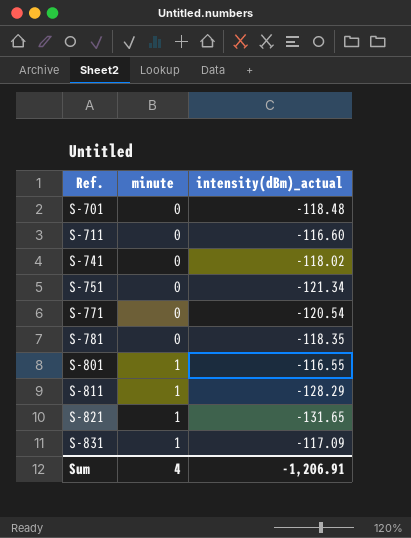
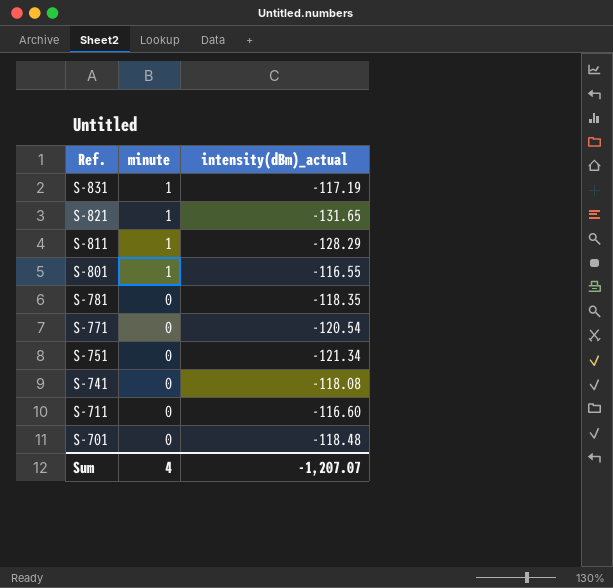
row order: Ref. ascending -> Ref. descending
S-831 | intensity(dBm)_actual: -117.09 -> -117.19
S-741 | intensity(dBm)_actual: -118.02 -> -118.08
Sum | intensity(dBm)_actual: -1,206.91 -> -1,207.07

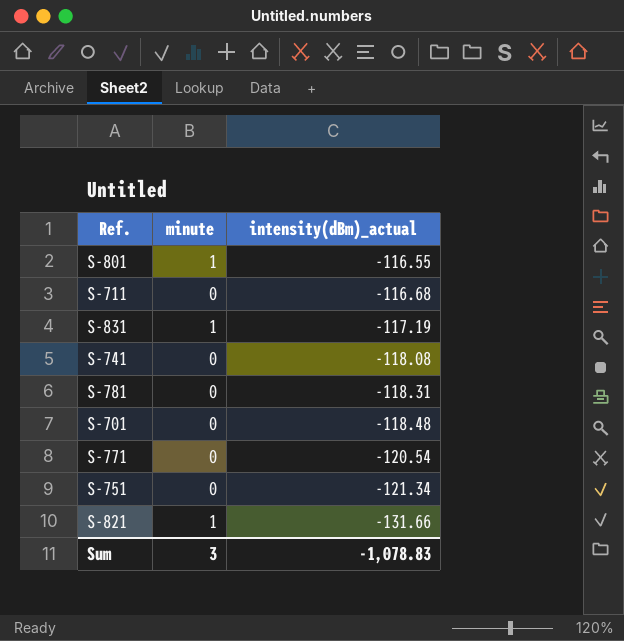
row order: Ref. descending -> intensity(dBm)_actual descending
row S-811: 1 | -128.29 -> none
S-711 | intensity(dBm)_actual: -116.60 -> -116.68
S-781 | intensity(dBm)_actual: -118.35 -> -118.31
S-821 | intensity(dBm)_actual: -131.65 -> -131.66
Sum | minute: 4 -> 3
Sum | intensity(dBm)_actual: -1,207.07 -> -1,078.83

